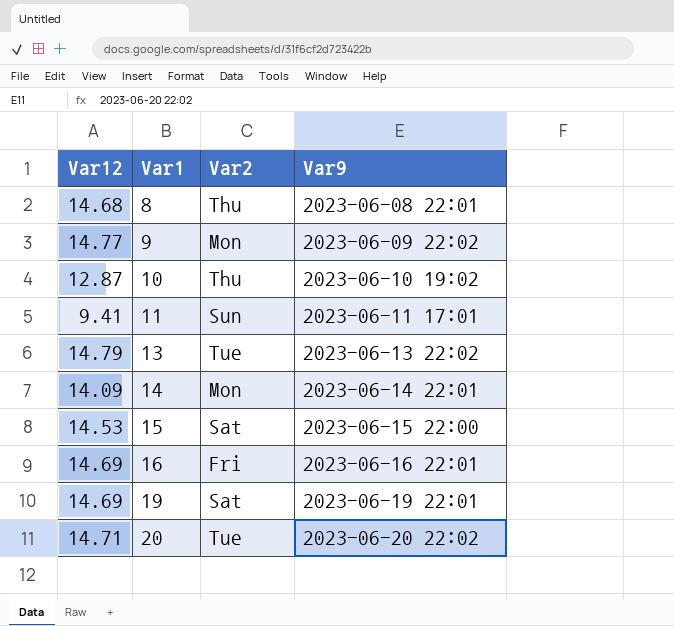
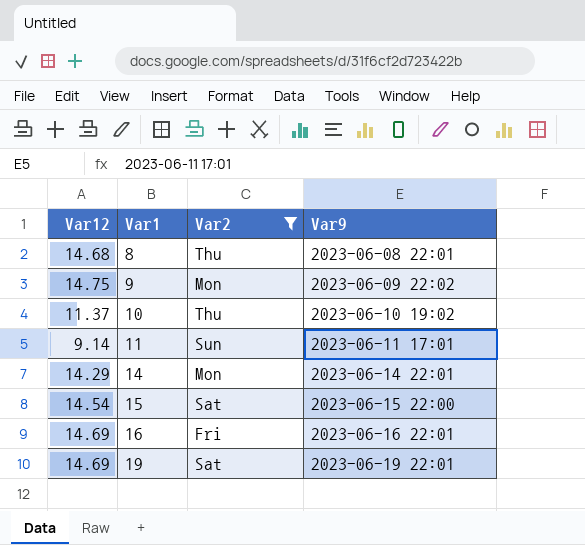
filter: none -> Var2 != Tue
9 | Var12: 14.77 -> 14.75
10 | Var12: 12.87 -> 11.37
11 | Var12: 9.41 -> 9.14
14 | Var12: 14.09 -> 14.29
15 | Var12: 14.53 -> 14.54

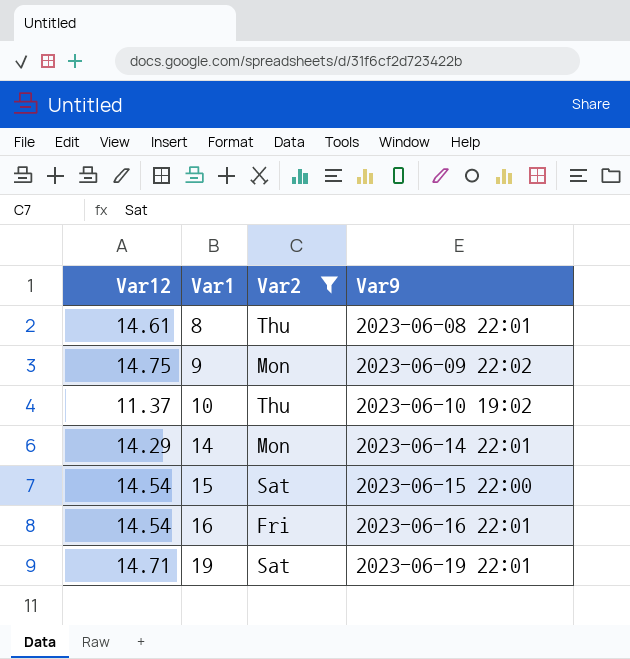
row 11: 9.14 | Sun | 2023-06-11 17:01 -> none
8 | Var12: 14.68 -> 14.61
16 | Var12: 14.69 -> 14.54
19 | Var12: 14.69 -> 14.71

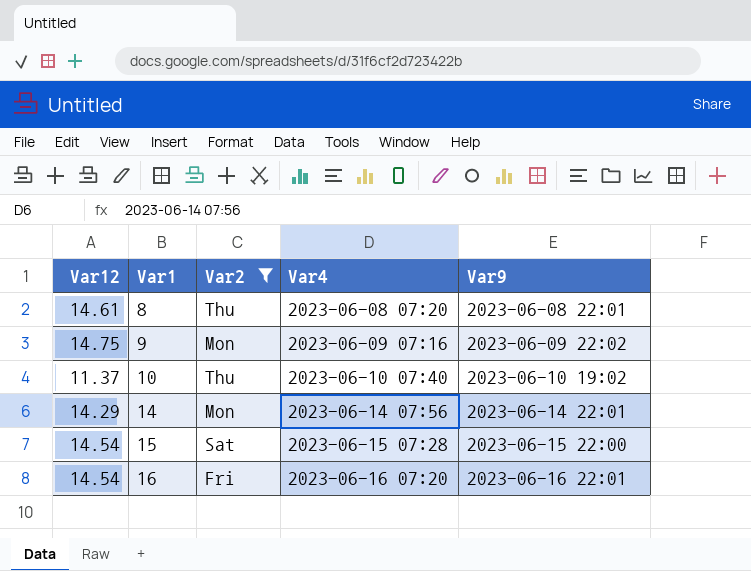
column Var4 | position: none -> 4
row 19: 14.71 | Sat | 2023-06-19 22:01 -> none

